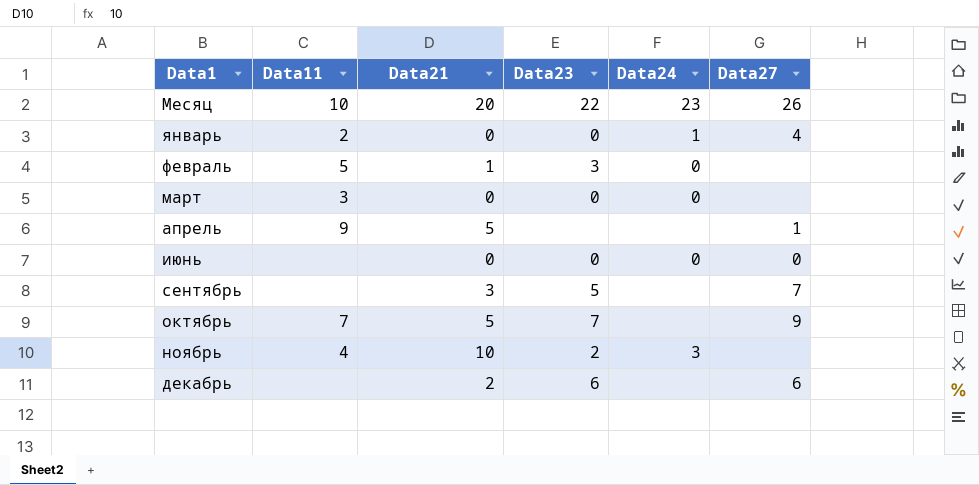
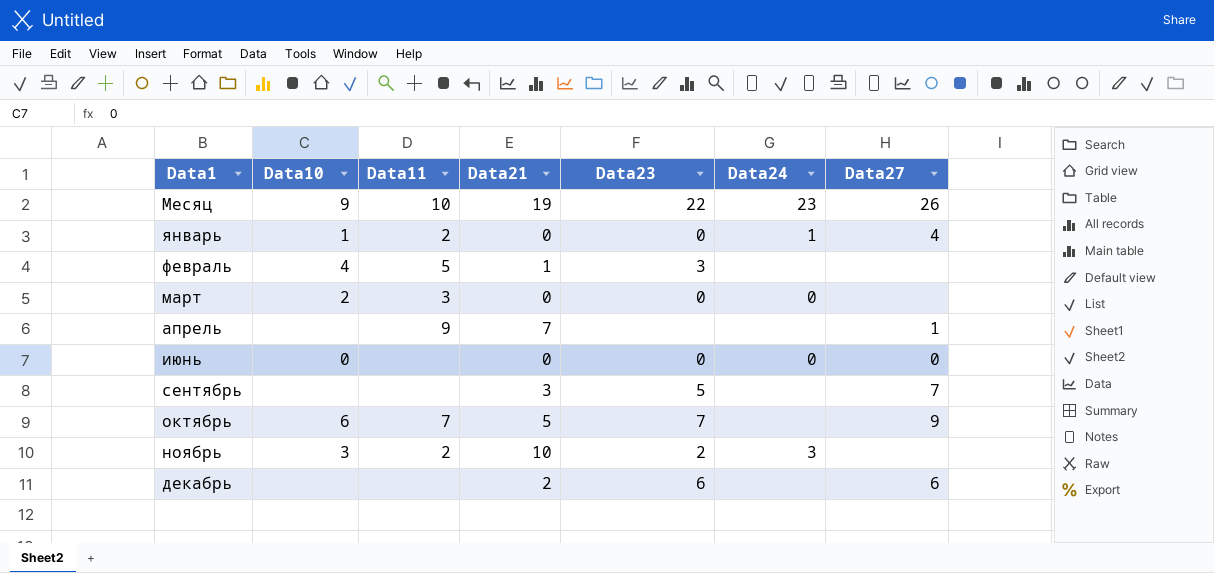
column Data10 | position: none -> 2
Месяц | Data21: 20 -> 19
февраль | Data24: 0 -> none
апрель | Data21: 5 -> 7
ноябрь | Data11: 4 -> 2

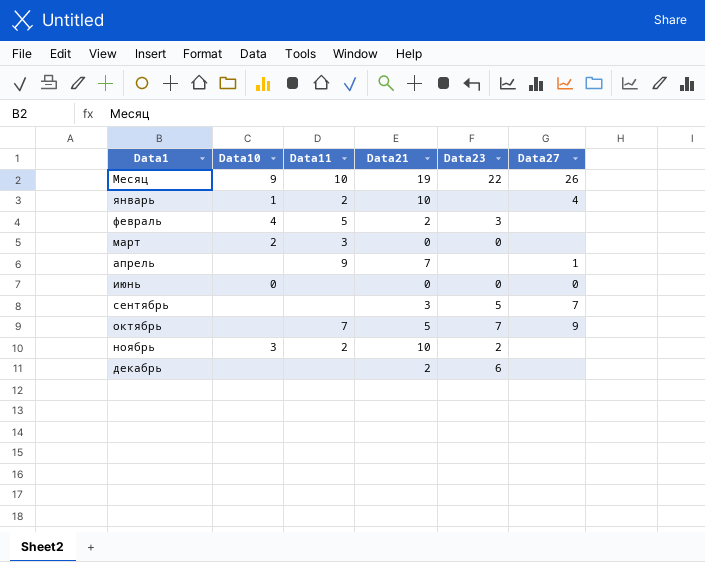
column Data24 | position: 6 -> none
январь | Data21: 0 -> 10
январь | Data23: 0 -> none
февраль | Data21: 1 -> 2
октябрь | Data10: 6 -> none
декабрь | Data27: 6 -> none

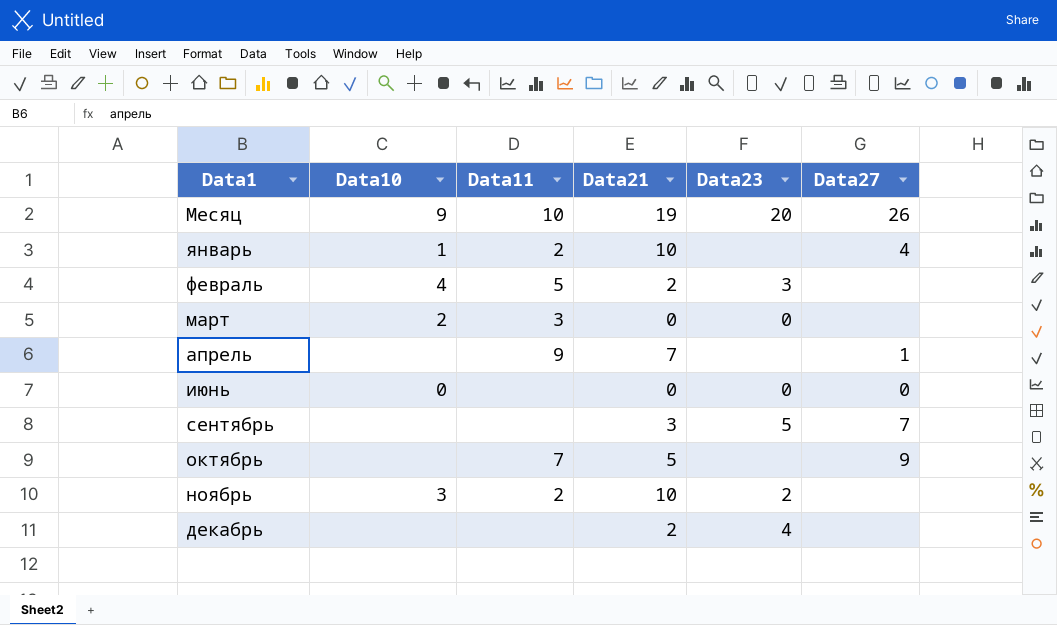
Месяц | Data23: 22 -> 20
октябрь | Data23: 7 -> none
декабрь | Data23: 6 -> 4

